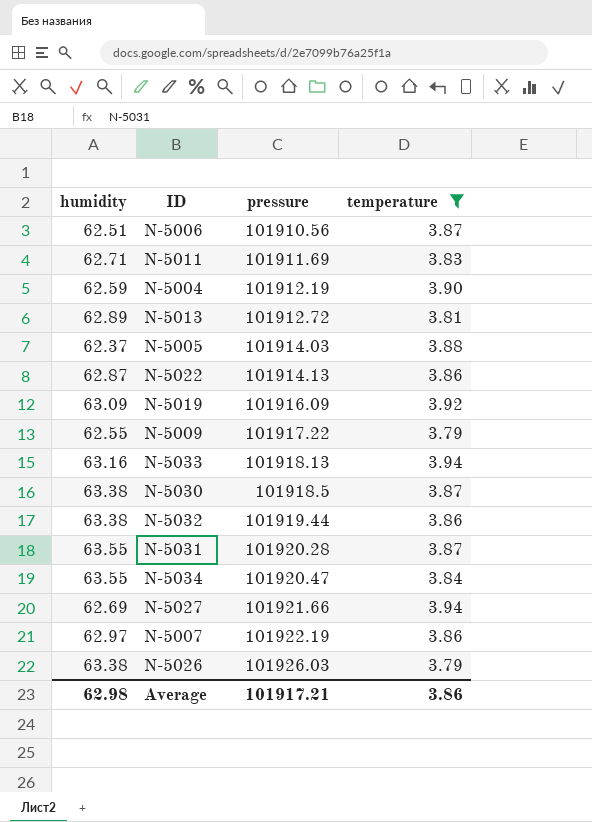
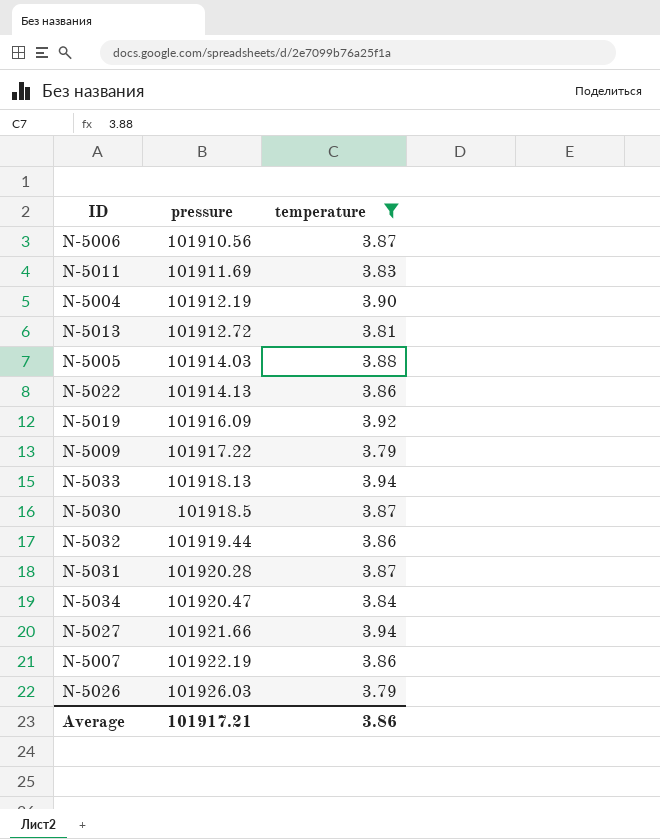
column humidity | position: 1 -> none

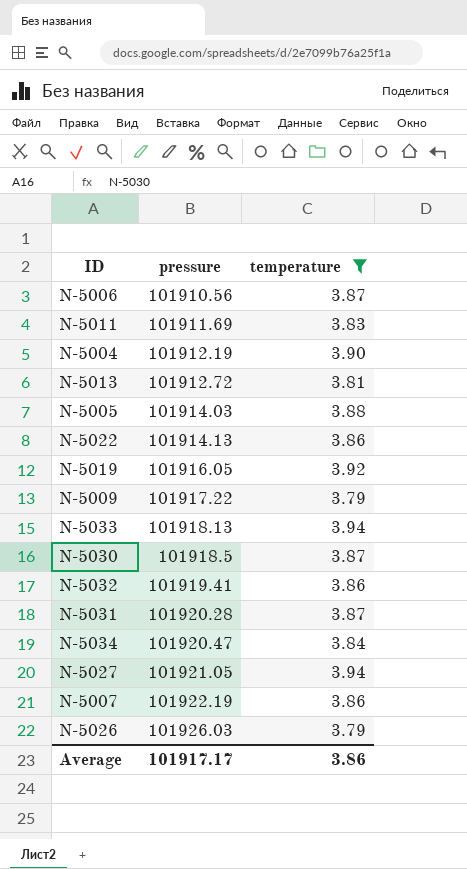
N-5019 | pressure: 101916.09 -> 101916.05
N-5032 | pressure: 101919.44 -> 101919.41
N-5027 | pressure: 101921.66 -> 101921.05
Average | pressure: 101917.21 -> 101917.17

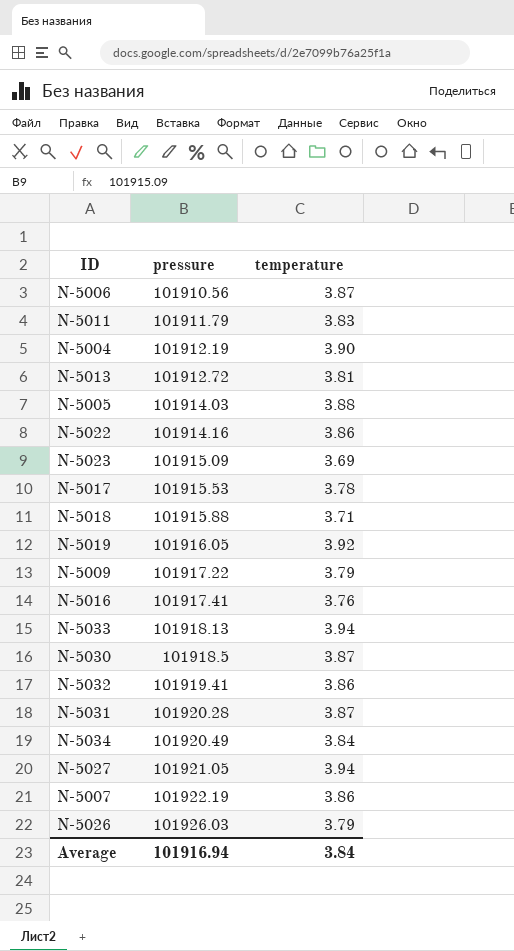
filter: temperature >= 3.79 -> none
N-5011 | pressure: 101911.69 -> 101911.79
N-5022 | pressure: 101914.13 -> 101914.16
N-5034 | pressure: 101920.47 -> 101920.49
Average | pressure: 101917.17 -> 101916.94
Average | temperature: 3.86 -> 3.84

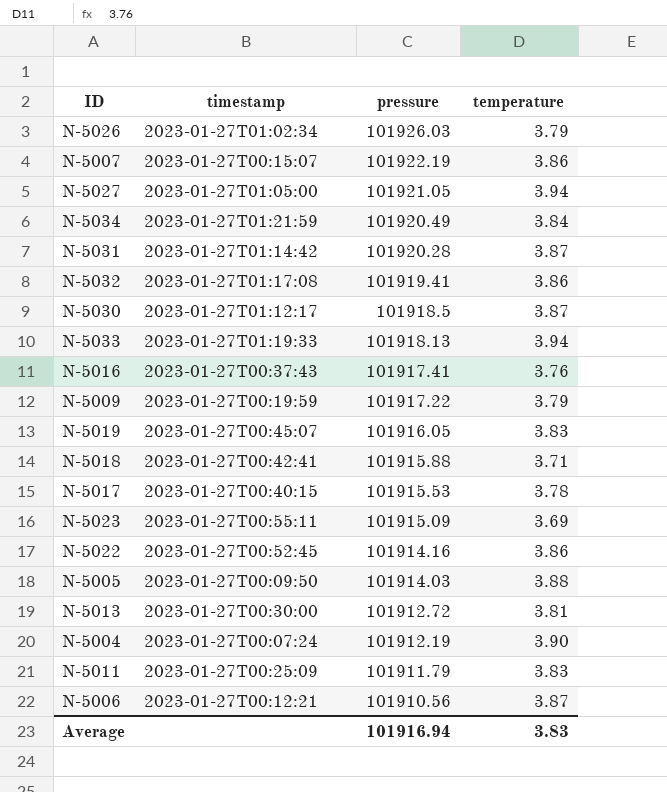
row order: pressure ascending -> pressure descending
column timestamp | position: none -> 2
N-5019 | temperature: 3.92 -> 3.83
Average | temperature: 3.84 -> 3.83

